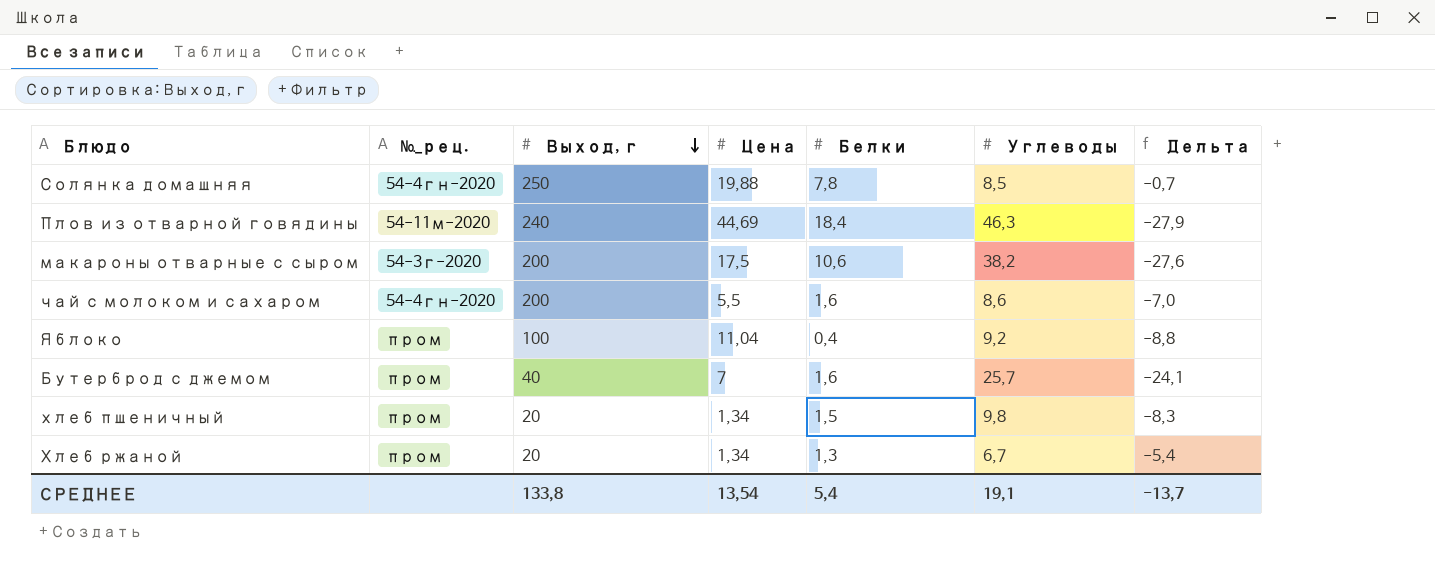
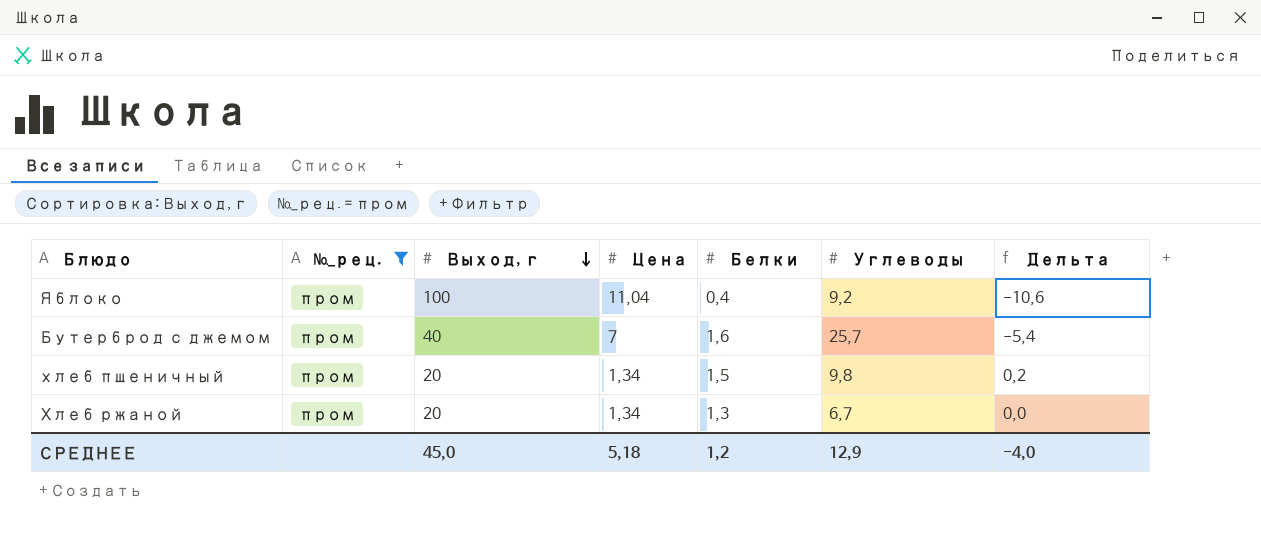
filter: none -> №_рец. = пром
column Дельта | formula: [Белки] - [Углеводы] -> [Белки] - [Цена]
СРЕДНЕЕ | Выход, г: 133,8 -> 45,0
СРЕДНЕЕ | Цена: 13,54 -> 5,18
СРЕДНЕЕ | Белки: 5,4 -> 1,2
СРЕДНЕЕ | Углеводы: 19,1 -> 12,9
СРЕДНЕЕ | Дельта: -13,7 -> -4,0

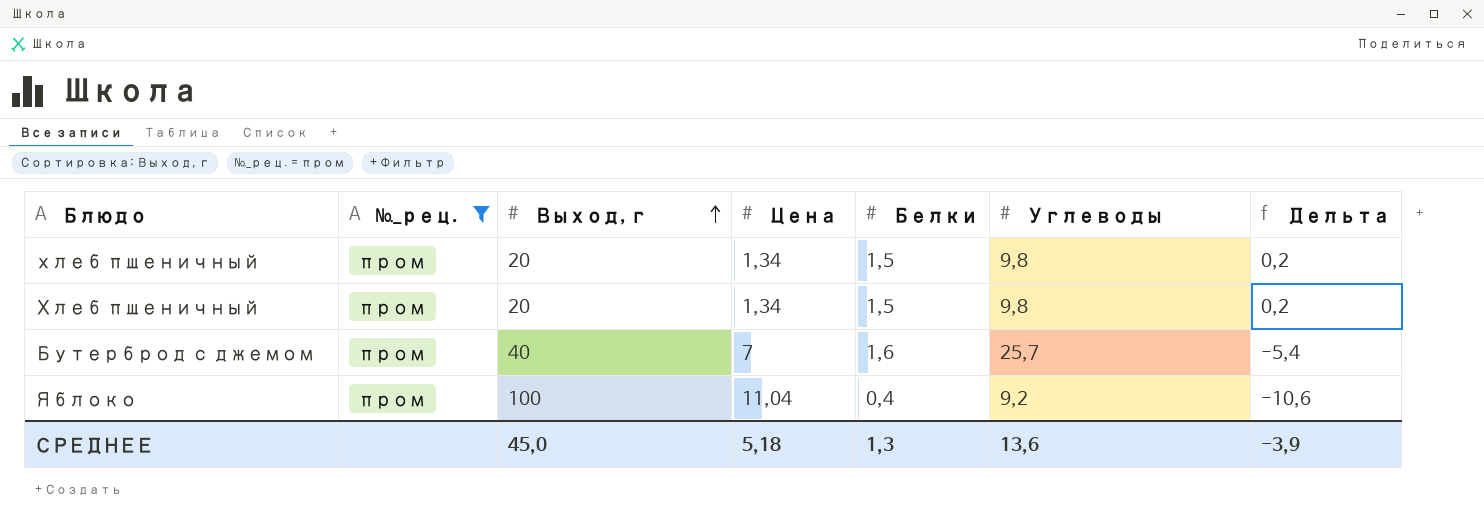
row order: Выход, г descending -> Выход, г ascending
row Хлеб ржаной: пром | 20 | 1,34 | 1,3 | 6,7 | 0,0 -> none
row Хлеб пшеничный: none -> пром | 20 | 1,34 | 1,5 | 9,8 | 0,2
СРЕДНЕЕ | Белки: 1,2 -> 1,3
СРЕДНЕЕ | Углеводы: 12,9 -> 13,6
СРЕДНЕЕ | Дельта: -4,0 -> -3,9

